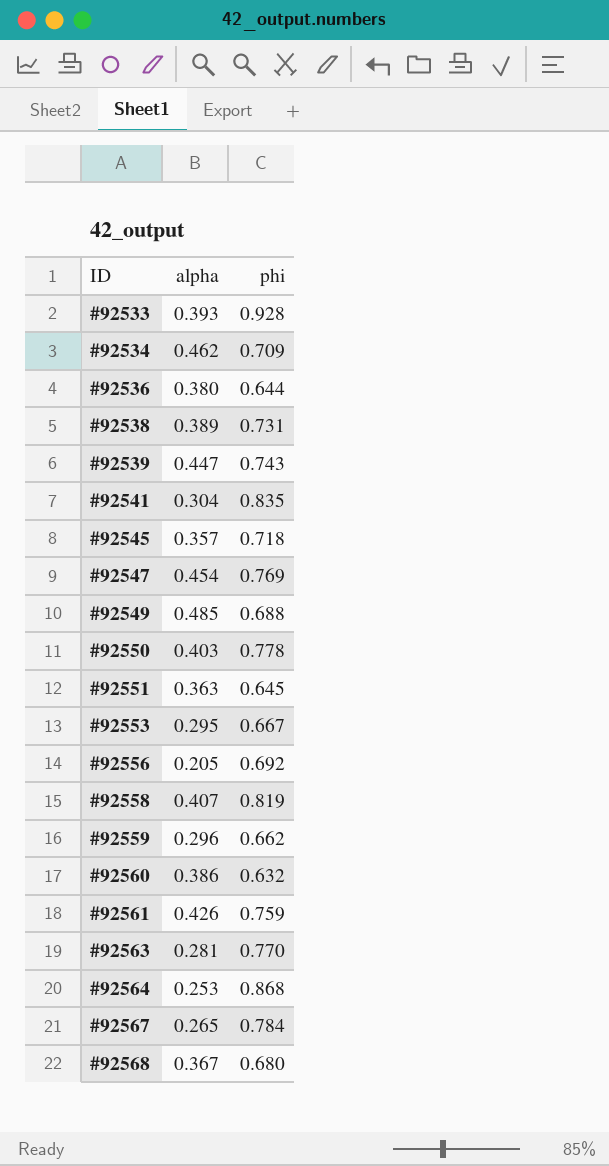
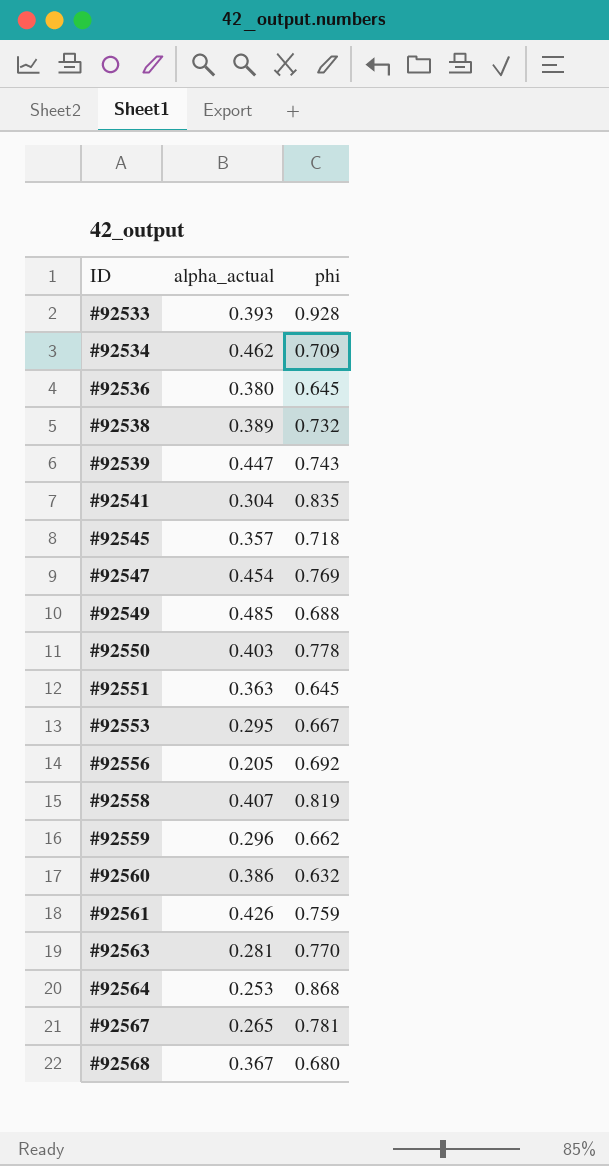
column name: alpha -> alpha_actual
#92536 | phi: 0.644 -> 0.645
#92538 | phi: 0.731 -> 0.732
#92567 | phi: 0.784 -> 0.781

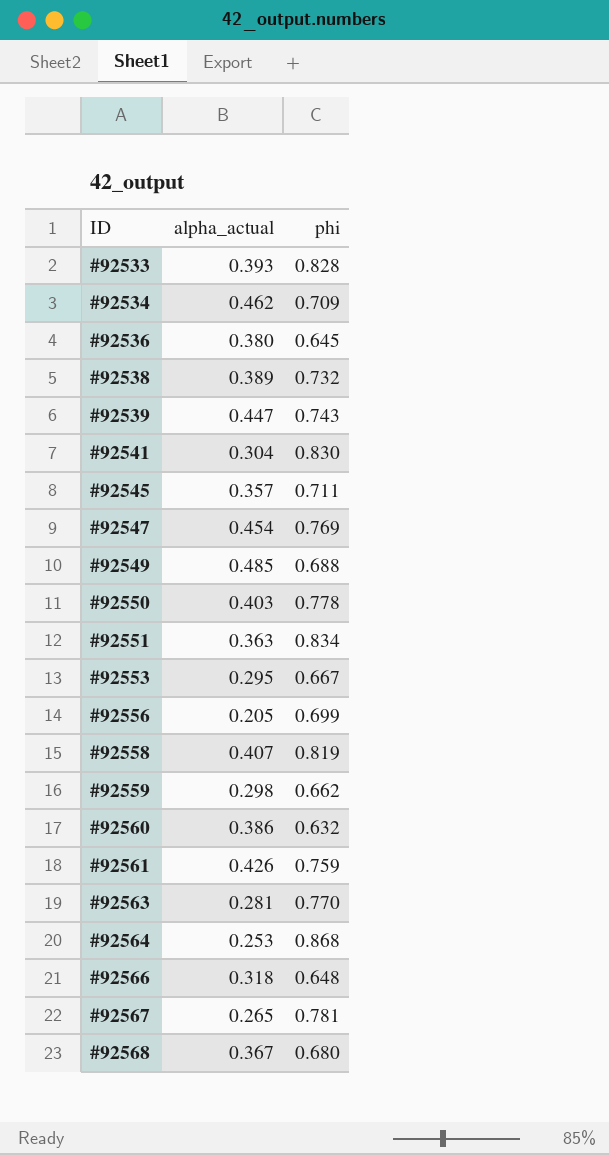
#92533 | phi: 0.928 -> 0.828
#92541 | phi: 0.835 -> 0.830
#92545 | phi: 0.718 -> 0.711
#92551 | phi: 0.645 -> 0.834
#92556 | phi: 0.692 -> 0.699
#92559 | alpha_actual: 0.296 -> 0.298
row #92566: none -> 0.318 | 0.648

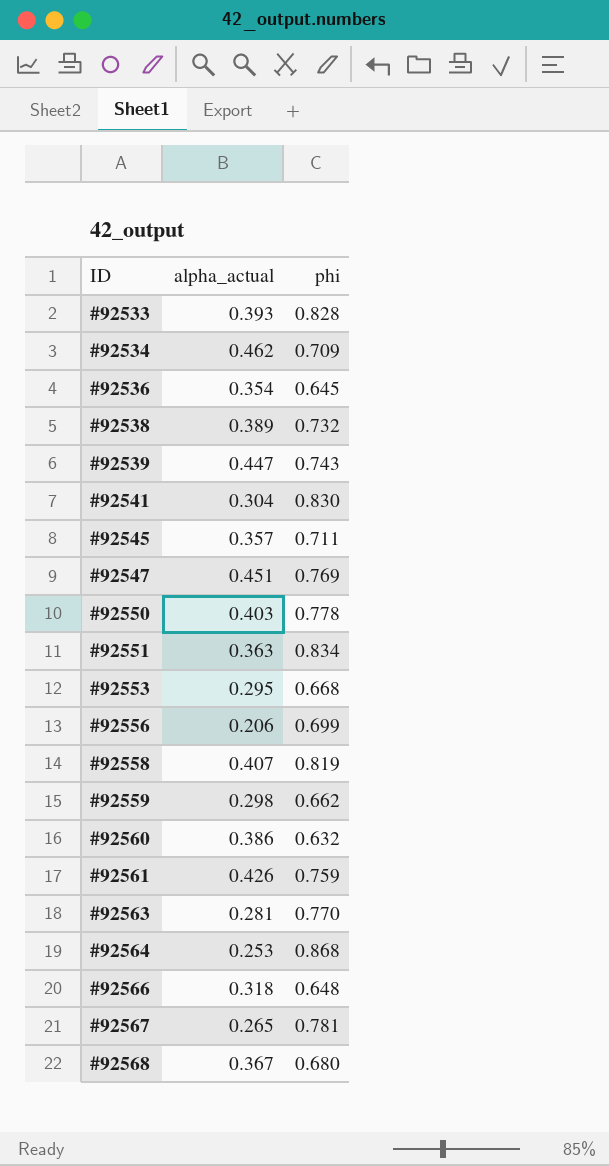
row #92549: 0.485 | 0.688 -> none
#92536 | alpha_actual: 0.380 -> 0.354
#92547 | alpha_actual: 0.454 -> 0.451
#92553 | phi: 0.667 -> 0.668
#92556 | alpha_actual: 0.205 -> 0.206

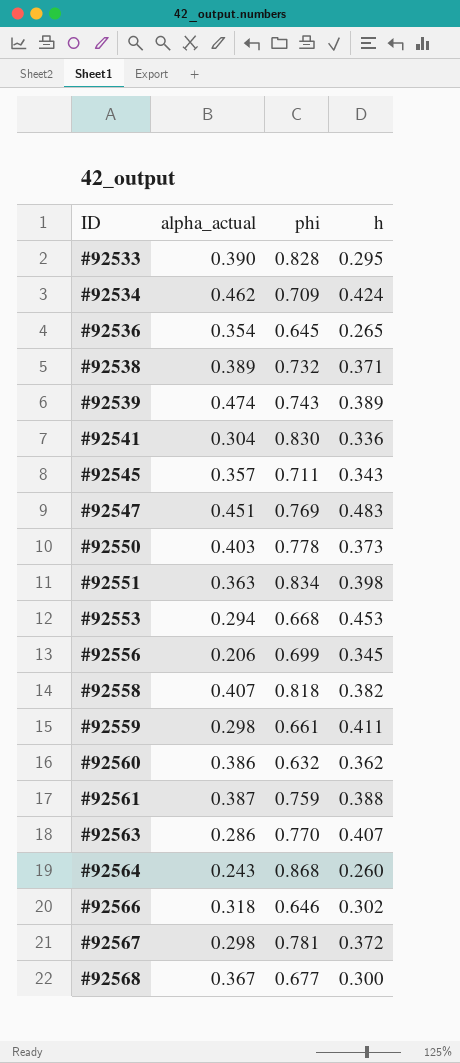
column h | position: none -> 4
#92533 | alpha_actual: 0.393 -> 0.390
#92539 | alpha_actual: 0.447 -> 0.474
#92553 | alpha_actual: 0.295 -> 0.294
#92558 | phi: 0.819 -> 0.818
#92559 | phi: 0.662 -> 0.661
#92561 | alpha_actual: 0.426 -> 0.387
#92563 | alpha_actual: 0.281 -> 0.286
#92564 | alpha_actual: 0.253 -> 0.243
#92566 | phi: 0.648 -> 0.646
#92567 | alpha_actual: 0.265 -> 0.298
#92568 | phi: 0.680 -> 0.677

